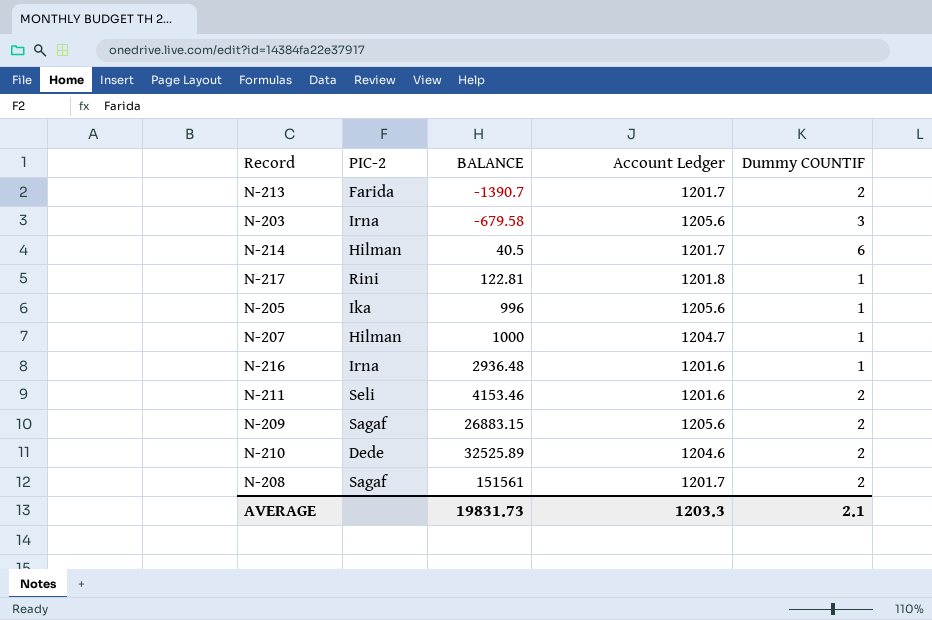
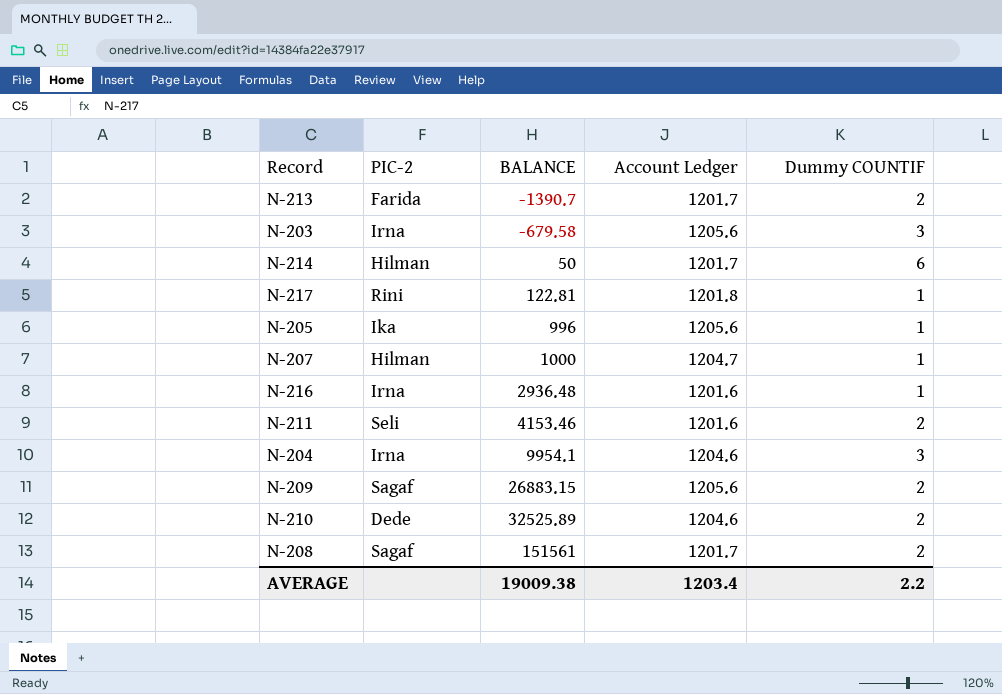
N-214 | BALANCE: 40.5 -> 50
row N-204: none -> Irna | 9954.1 | 1204.6 | 3
AVERAGE | BALANCE: 19831.73 -> 19009.38
AVERAGE | Account Ledger: 1203.3 -> 1203.4
AVERAGE | Dummy COUNTIF: 2.1 -> 2.2

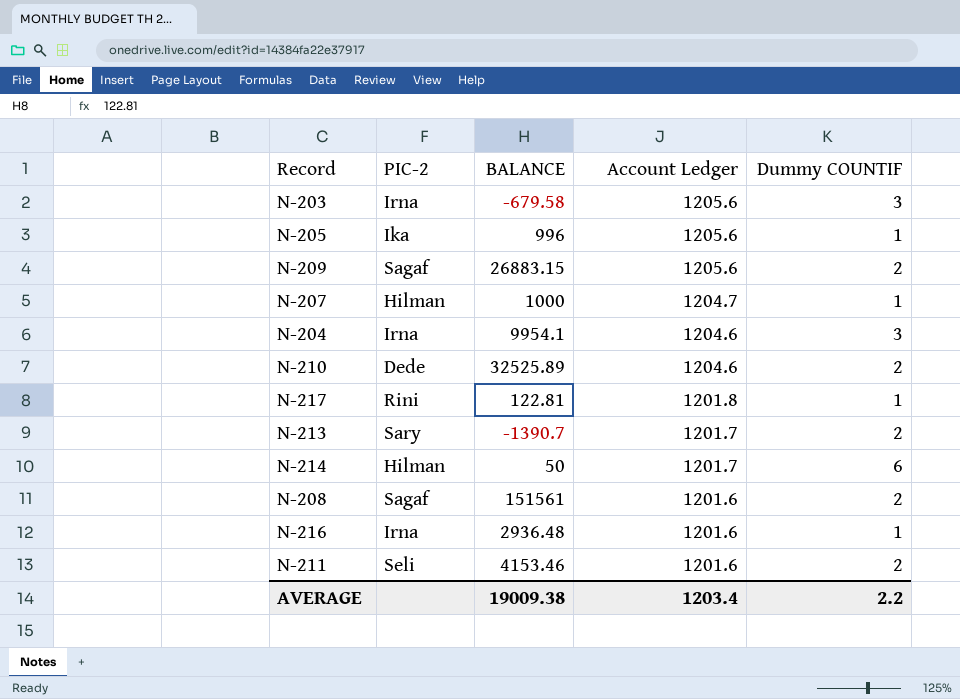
row order: BALANCE ascending -> Account Ledger descending
N-213 | PIC-2: Farida -> Sary
N-208 | Account Ledger: 1201.7 -> 1201.6

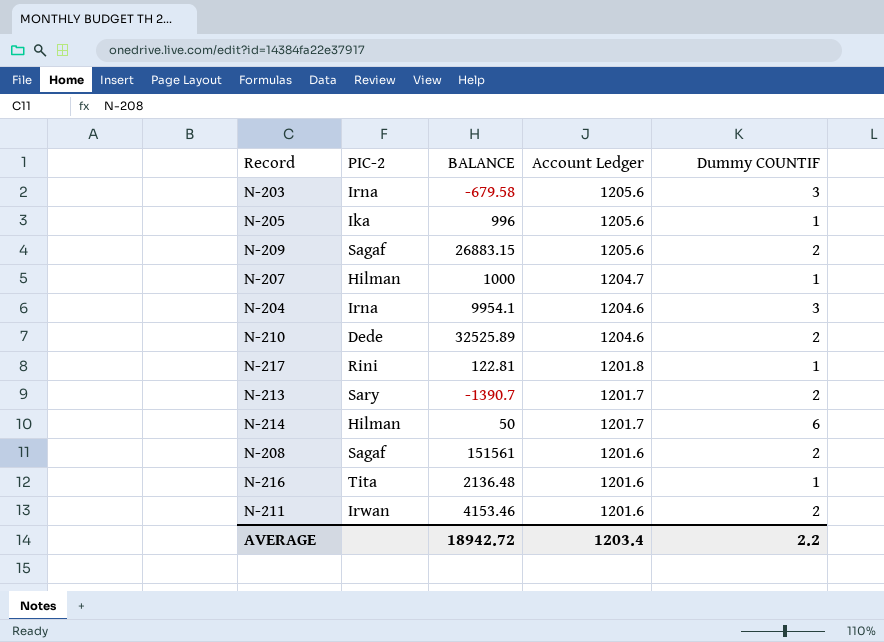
N-216 | PIC-2: Irna -> Tita
N-216 | BALANCE: 2936.48 -> 2136.48
N-211 | PIC-2: Seli -> Irwan
AVERAGE | BALANCE: 19009.38 -> 18942.72

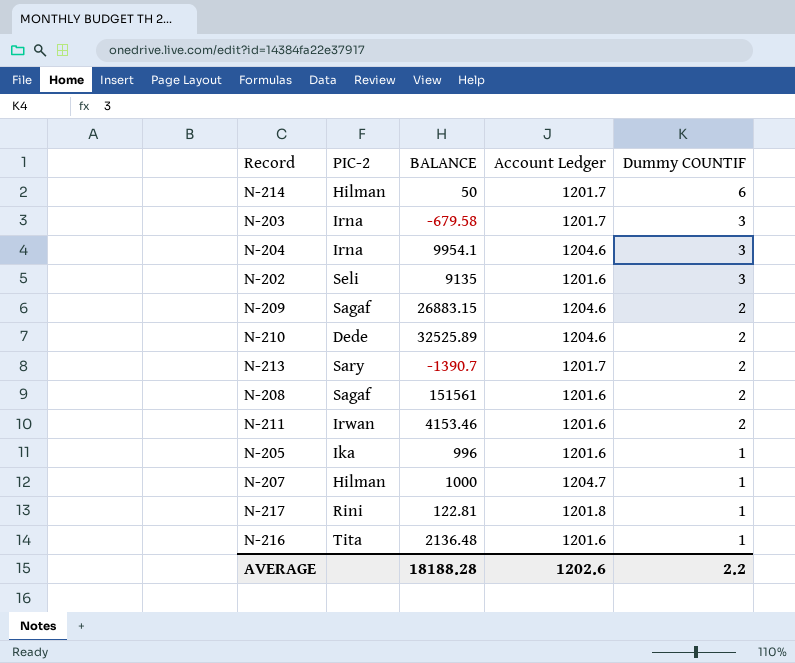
row order: Account Ledger descending -> Dummy COUNTIF descending
N-203 | Account Ledger: 1205.6 -> 1201.7
row N-202: none -> Seli | 9135 | 1201.6 | 3
N-209 | Account Ledger: 1205.6 -> 1204.6
N-205 | Account Ledger: 1205.6 -> 1201.6
AVERAGE | BALANCE: 18942.72 -> 18188.28
AVERAGE | Account Ledger: 1203.4 -> 1202.6

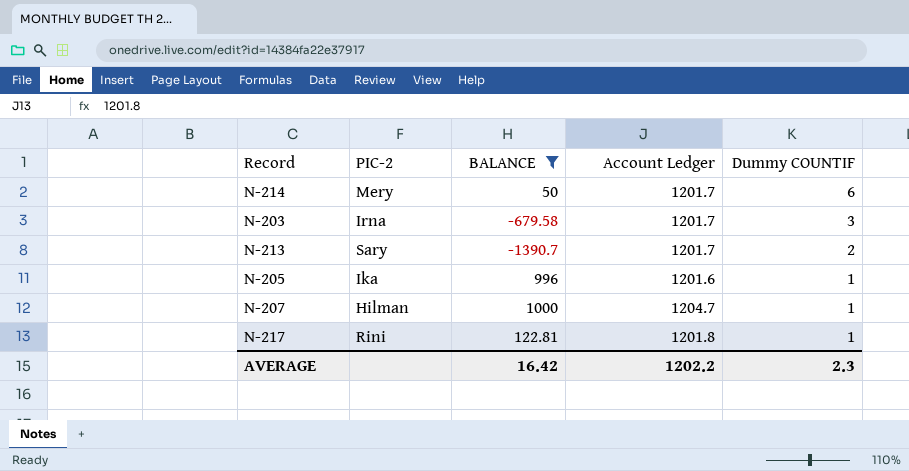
filter: none -> BALANCE <= 1000
N-214 | PIC-2: Hilman -> Mery
AVERAGE | BALANCE: 18188.28 -> 16.42
AVERAGE | Account Ledger: 1202.6 -> 1202.2
AVERAGE | Dummy COUNTIF: 2.2 -> 2.3

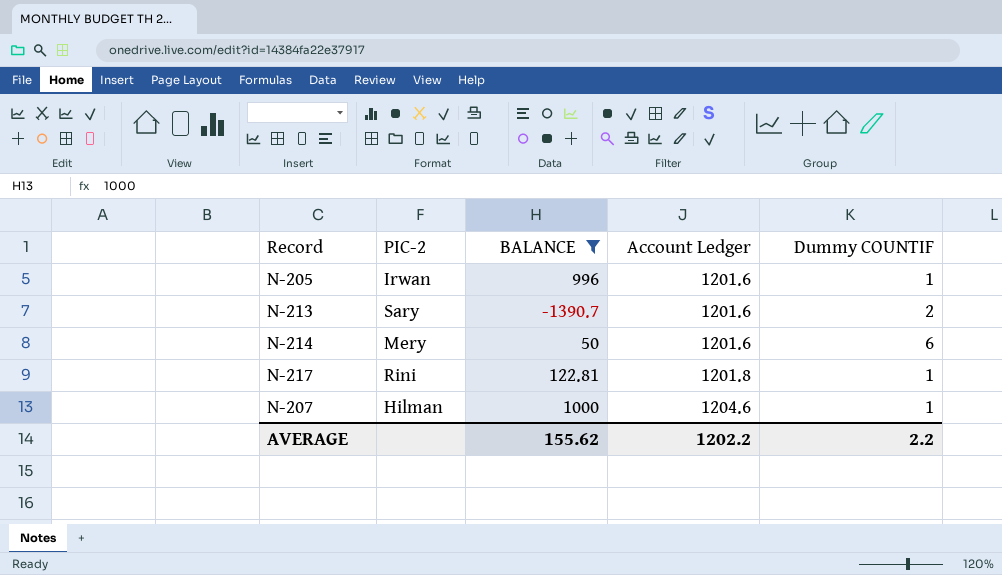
row order: Dummy COUNTIF descending -> Account Ledger ascending
row N-203: Irna | -679.58 | 1201.7 | 3 -> none
N-205 | PIC-2: Ika -> Irwan
N-213 | Account Ledger: 1201.7 -> 1201.6
N-214 | Account Ledger: 1201.7 -> 1201.6
N-207 | Account Ledger: 1204.7 -> 1204.6
AVERAGE | BALANCE: 16.42 -> 155.62
AVERAGE | Dummy COUNTIF: 2.3 -> 2.2

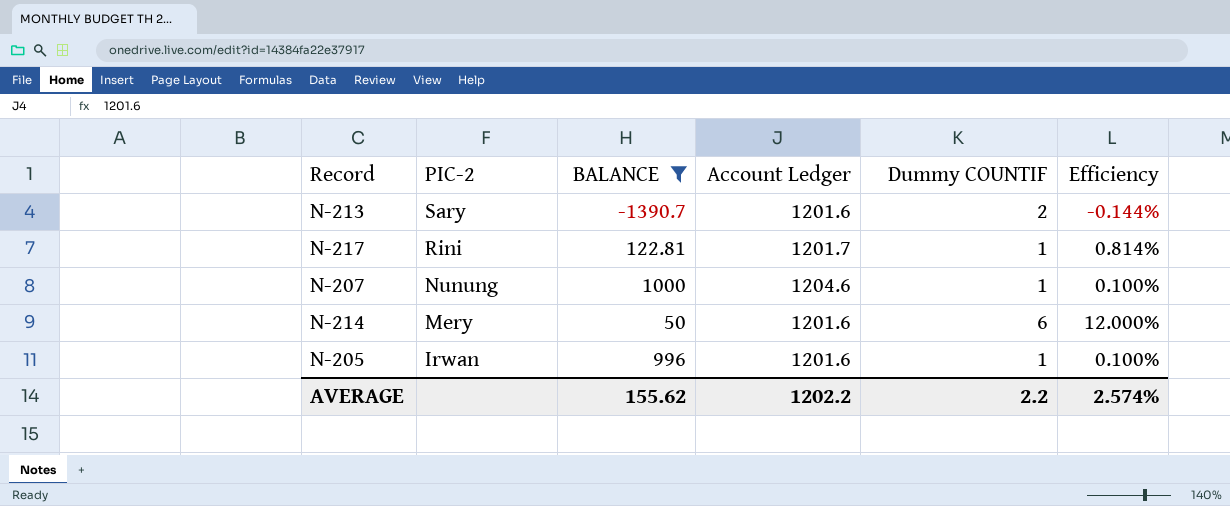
row order: Account Ledger ascending -> PIC-2 descending
column Efficiency | formula: none -> [Dummy COUNTIF] / [BALANCE]
N-217 | Account Ledger: 1201.8 -> 1201.7
N-207 | PIC-2: Hilman -> Nunung

